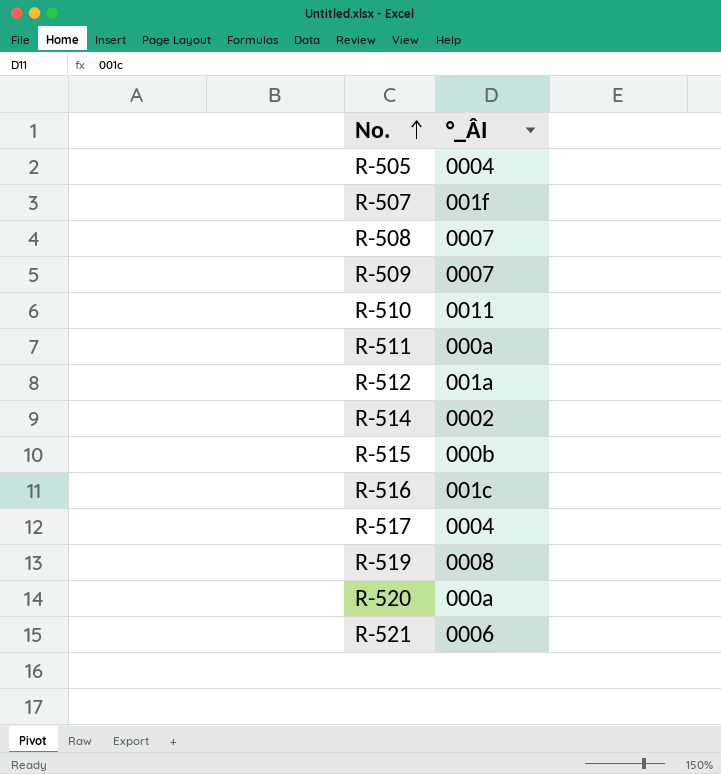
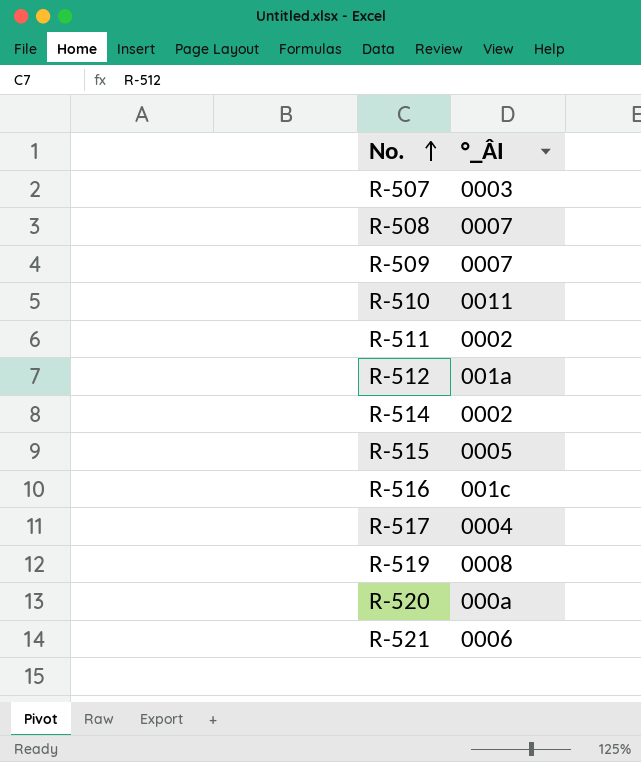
row R-505: 0004 -> none
R-507 | °_ÂI: 001f -> 0003
R-511 | °_ÂI: 000a -> 0002
R-515 | °_ÂI: 000b -> 0005

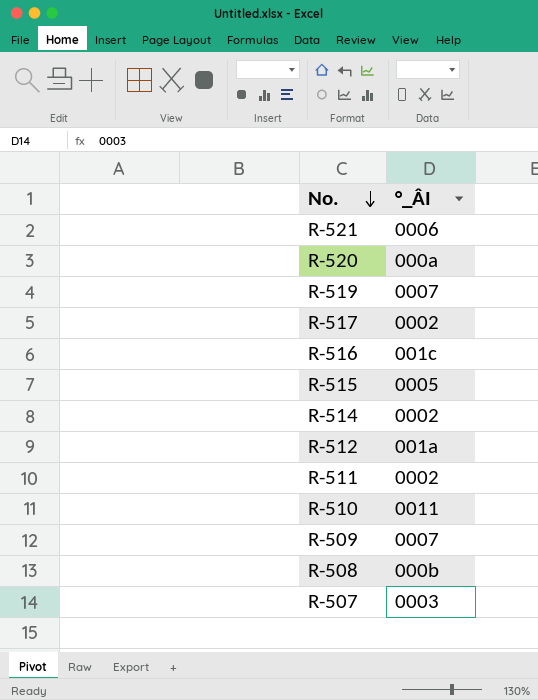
row order: No. ascending -> No. descending
R-519 | °_ÂI: 0008 -> 0007
R-517 | °_ÂI: 0004 -> 0002
R-508 | °_ÂI: 0007 -> 000b

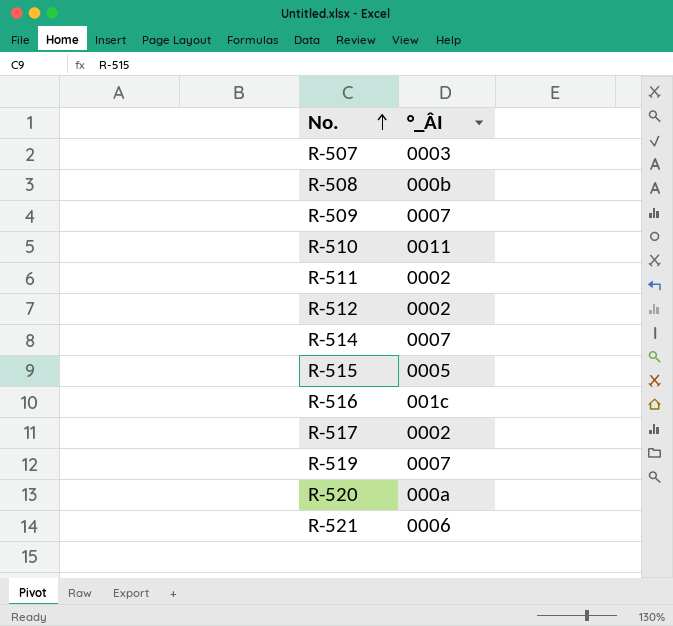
row order: No. descending -> No. ascending
R-512 | °_ÂI: 001a -> 0002
R-514 | °_ÂI: 0002 -> 0007

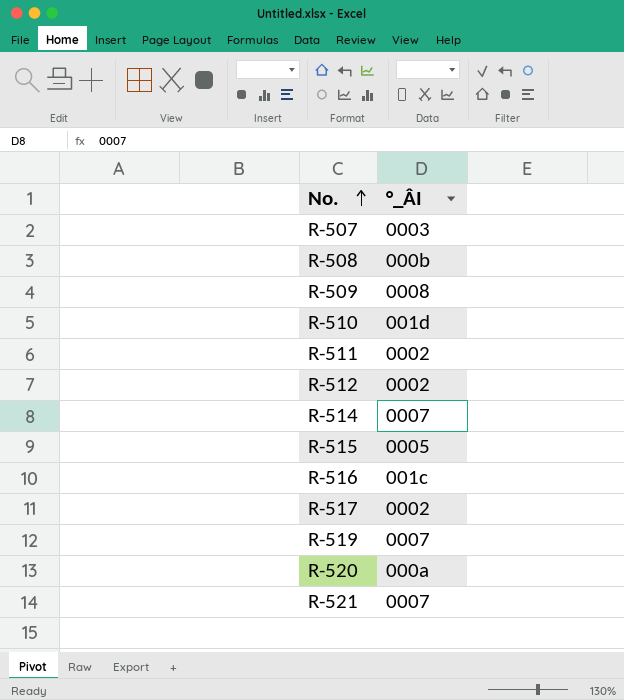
R-509 | °_ÂI: 0007 -> 0008
R-510 | °_ÂI: 0011 -> 001d
R-521 | °_ÂI: 0006 -> 0007

